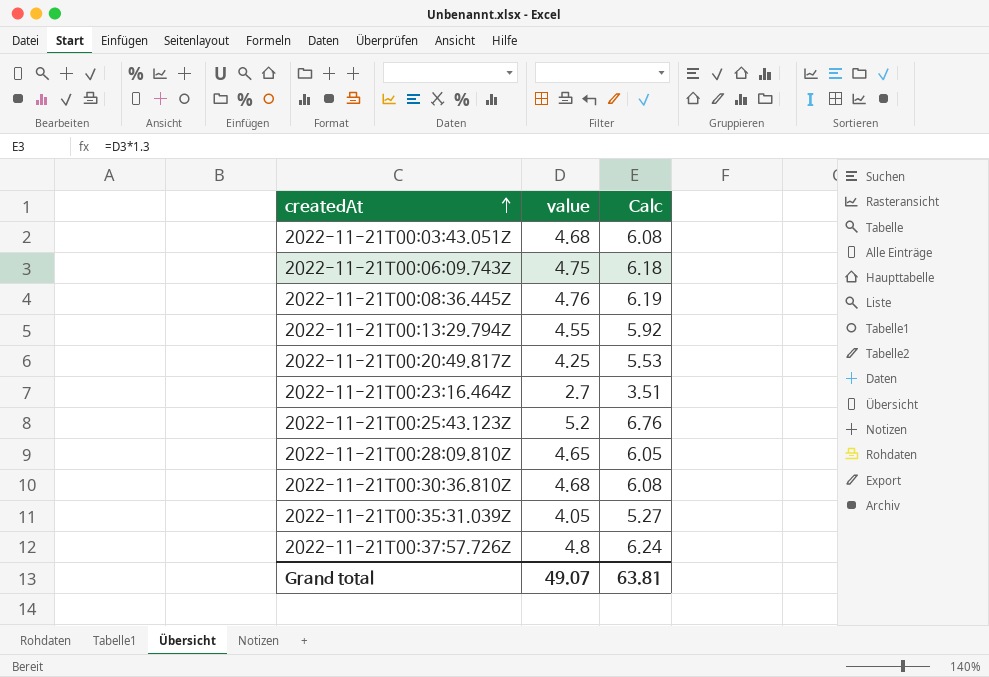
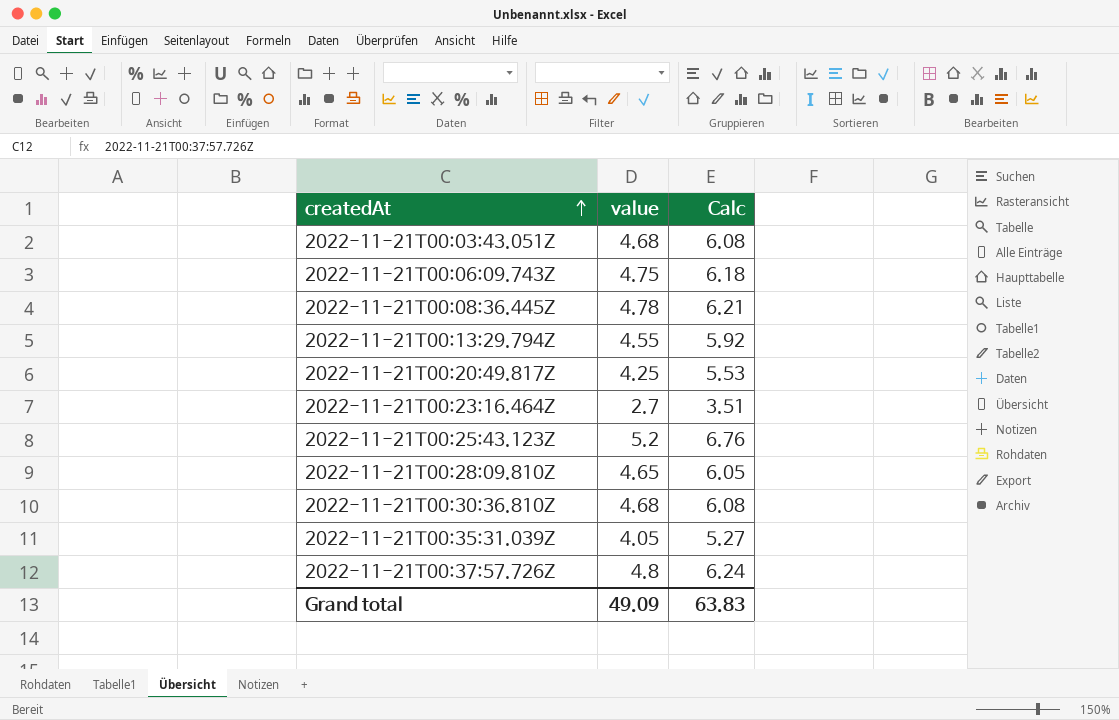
2022-11-21T00:08:36.445Z | value: 4.76 -> 4.78
2022-11-21T00:08:36.445Z | Calc: 6.19 -> 6.21
Grand total | value: 49.07 -> 49.09
Grand total | Calc: 63.81 -> 63.83

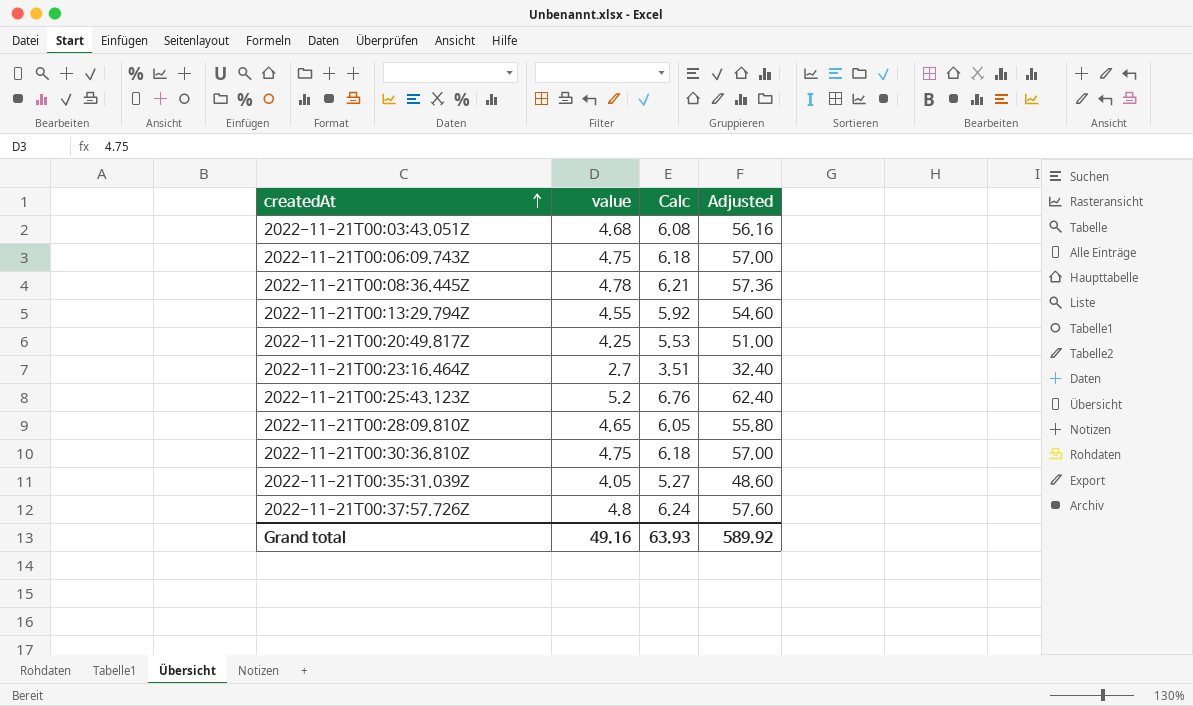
column Adjusted | formula: none -> [value] * 12
2022-11-21T00:30:36.810Z | value: 4.68 -> 4.75
2022-11-21T00:30:36.810Z | Calc: 6.08 -> 6.18
Grand total | value: 49.09 -> 49.16
Grand total | Calc: 63.83 -> 63.93

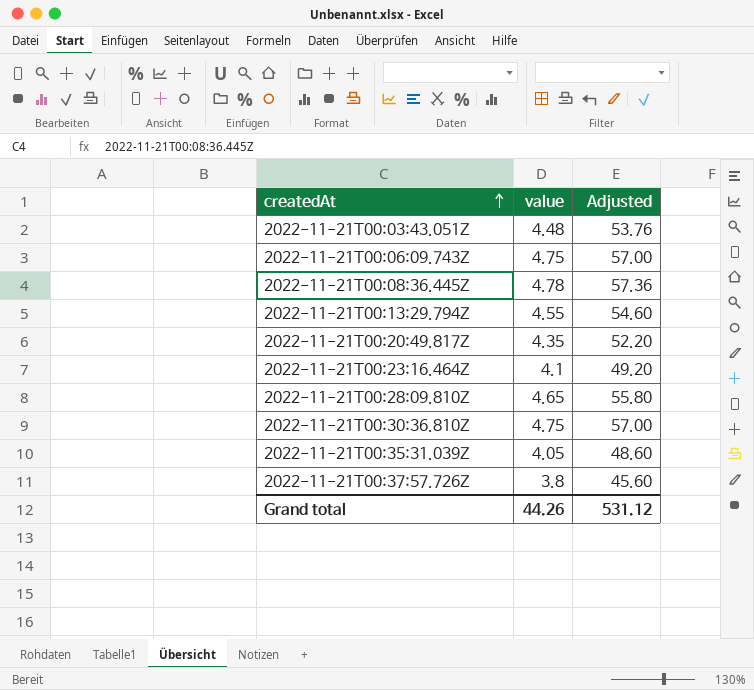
column Calc | formula: [value] * 1.3 -> none
row 2022-11-21T00:25:43.123Z: 5.2 | 6.76 | 62.40 -> none
2022-11-21T00:03:43.051Z | value: 4.68 -> 4.48
2022-11-21T00:03:43.051Z | Adjusted: 56.16 -> 53.76
2022-11-21T00:20:49.817Z | value: 4.25 -> 4.35
2022-11-21T00:20:49.817Z | Adjusted: 51.00 -> 52.20
2022-11-21T00:23:16.464Z | value: 2.7 -> 4.1
2022-11-21T00:23:16.464Z | Adjusted: 32.40 -> 49.20
2022-11-21T00:37:57.726Z | value: 4.8 -> 3.8
2022-11-21T00:37:57.726Z | Adjusted: 57.60 -> 45.60
Grand total | value: 49.16 -> 44.26
Grand total | Adjusted: 589.92 -> 531.12

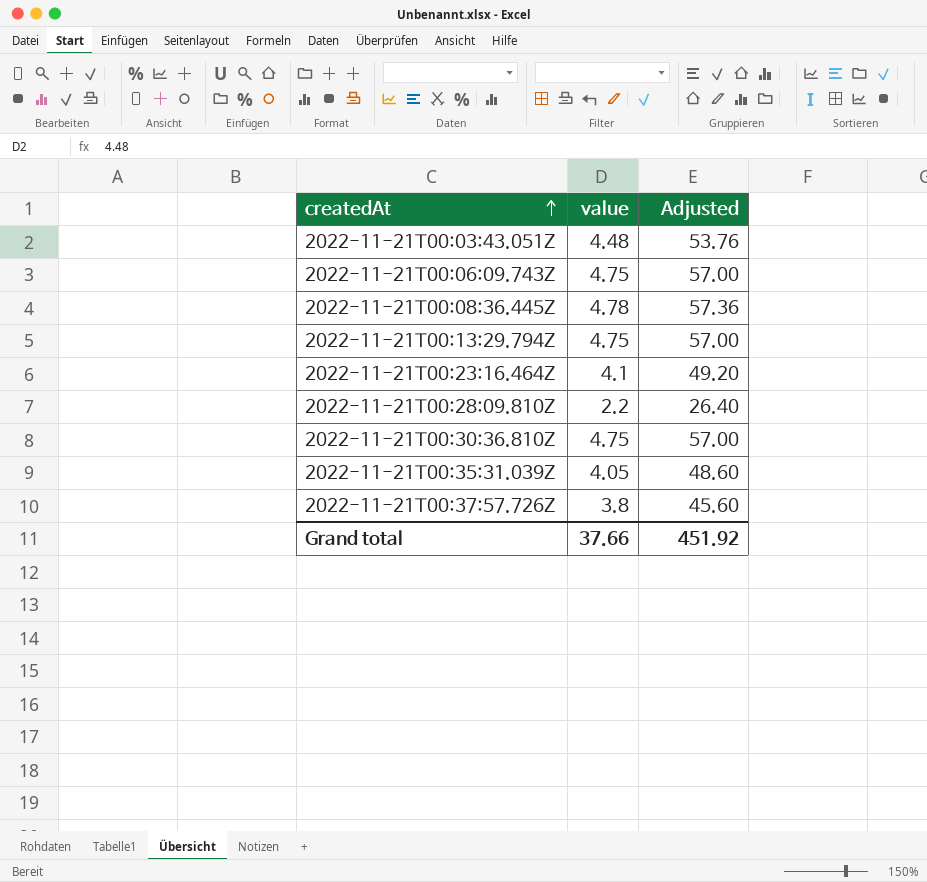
row 2022-11-21T00:20:49.817Z: 4.35 | 52.20 -> none
2022-11-21T00:13:29.794Z | value: 4.55 -> 4.75
2022-11-21T00:13:29.794Z | Adjusted: 54.60 -> 57.00
2022-11-21T00:28:09.810Z | value: 4.65 -> 2.2
2022-11-21T00:28:09.810Z | Adjusted: 55.80 -> 26.40
Grand total | value: 44.26 -> 37.66
Grand total | Adjusted: 531.12 -> 451.92

